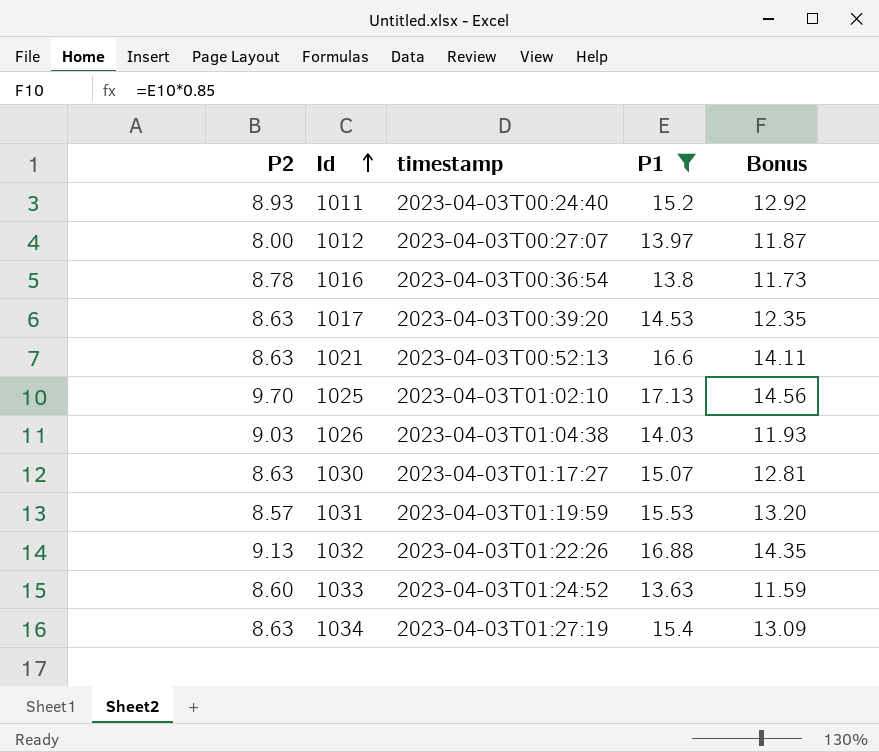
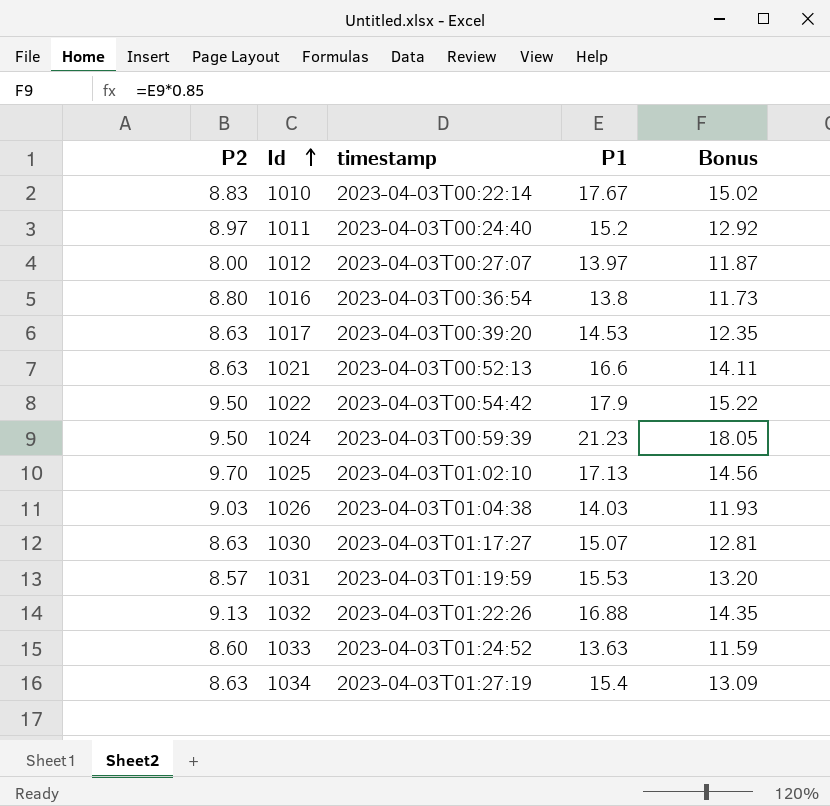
filter: P1 <= 17.13 -> none
1011 | P2: 8.93 -> 8.97
1016 | P2: 8.78 -> 8.80

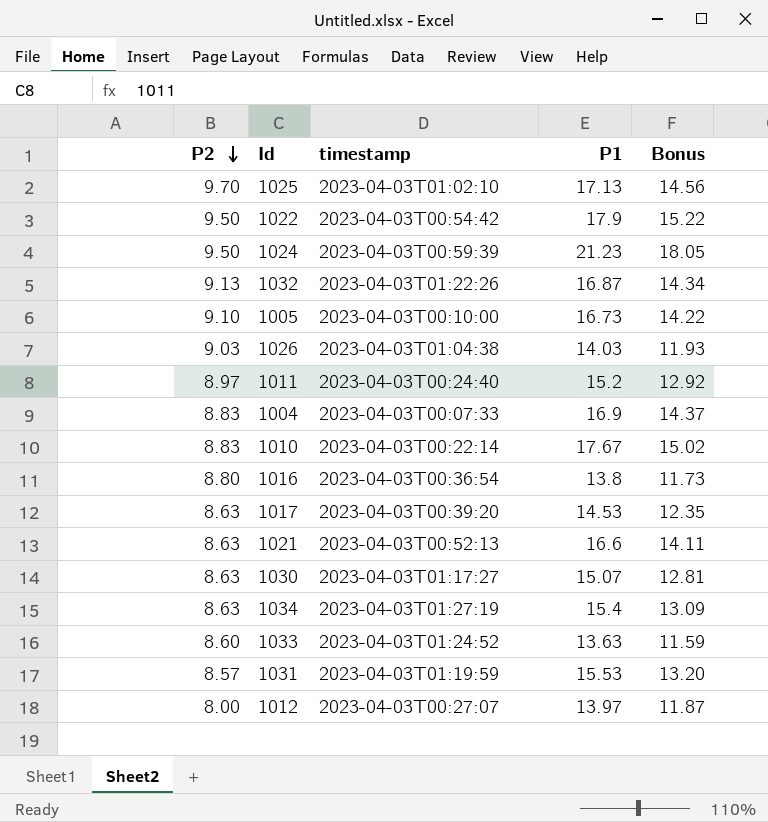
row order: Id ascending -> P2 descending
1032 | P1: 16.88 -> 16.87
1032 | Bonus: 14.35 -> 14.34
row 1005: none -> 9.10 | 2023-04-03T00:10:00 | 16.73 | 14.22
row 1004: none -> 8.83 | 2023-04-03T00:07:33 | 16.9 | 14.37

